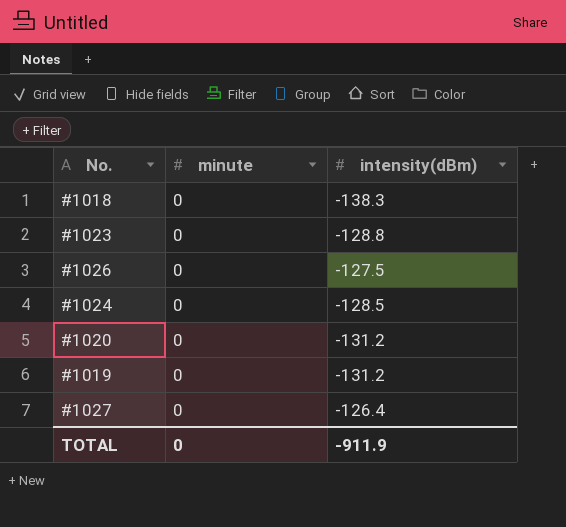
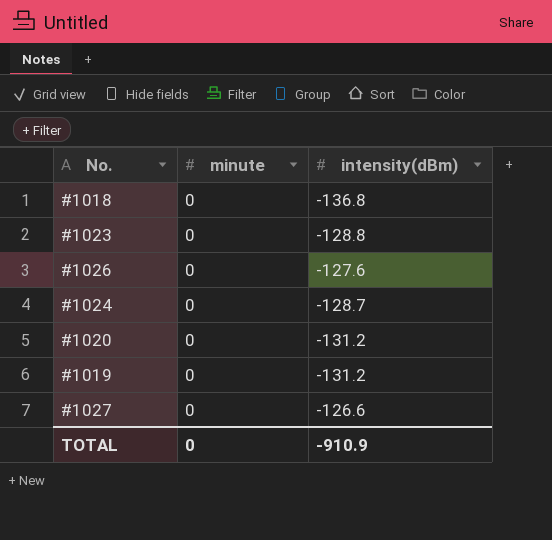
#1018 | intensity(dBm): -138.3 -> -136.8
#1026 | intensity(dBm): -127.5 -> -127.6
#1024 | intensity(dBm): -128.5 -> -128.7
#1027 | intensity(dBm): -126.4 -> -126.6
TOTAL | intensity(dBm): -911.9 -> -910.9

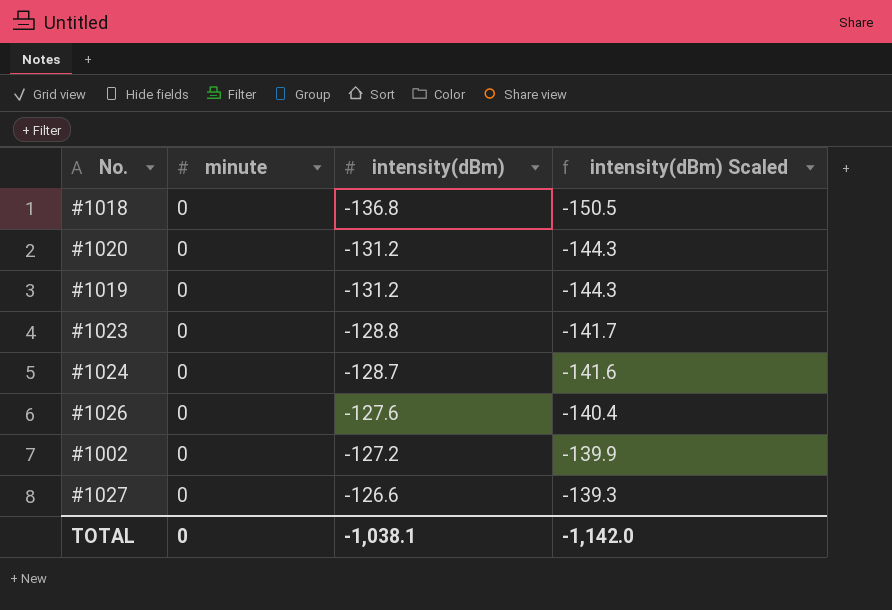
row order: none -> intensity(dBm) ascending
column intensity(dBm) Scaled | formula: none -> [intensity(dBm)] * 1.1
row #1002: none -> 0 | -127.2 | -139.9
TOTAL | intensity(dBm): -910.9 -> -1,038.1

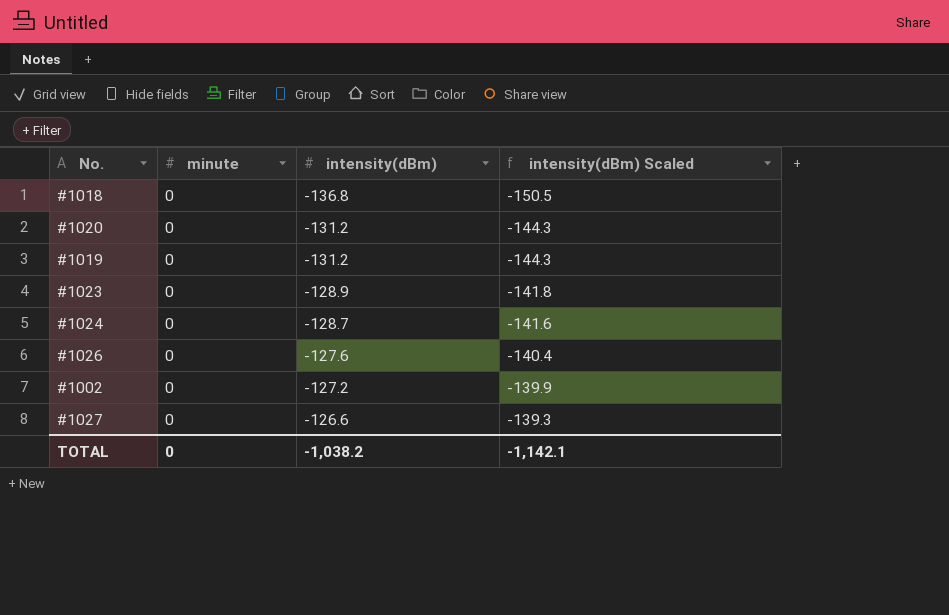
#1023 | intensity(dBm): -128.8 -> -128.9
#1023 | intensity(dBm) Scaled: -141.7 -> -141.8
TOTAL | intensity(dBm): -1,038.1 -> -1,038.2
TOTAL | intensity(dBm) Scaled: -1,142.0 -> -1,142.1

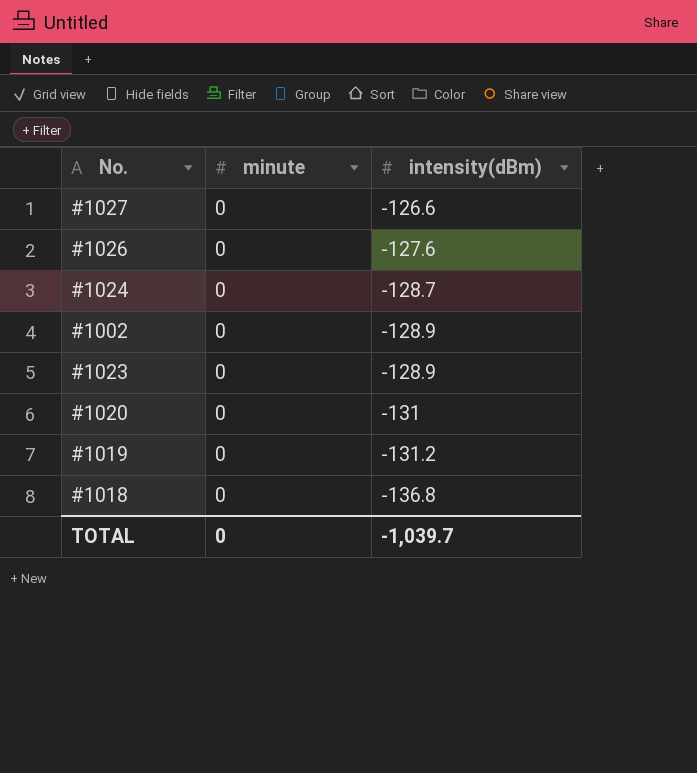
row order: intensity(dBm) ascending -> intensity(dBm) descending
column intensity(dBm) Scaled | formula: [intensity(dBm)] * 1.1 -> none
#1002 | intensity(dBm): -127.2 -> -128.9
#1020 | intensity(dBm): -131.2 -> -131
TOTAL | intensity(dBm): -1,038.2 -> -1,039.7

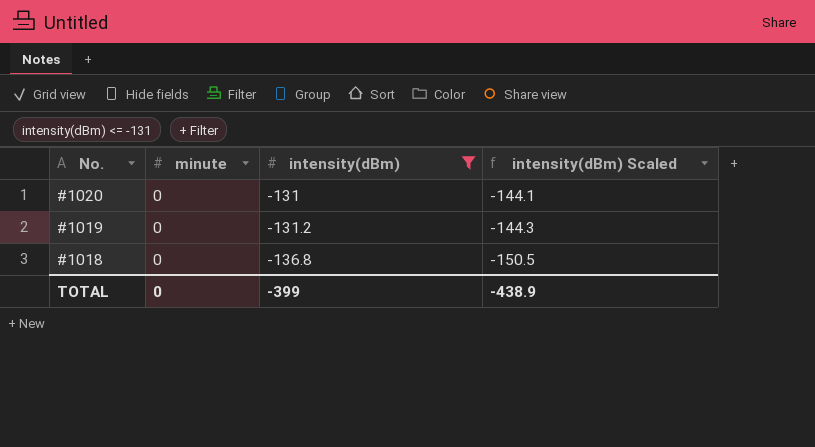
filter: none -> intensity(dBm) <= -131
column intensity(dBm) Scaled | formula: none -> [intensity(dBm)] * 1.1
TOTAL | intensity(dBm): -1,039.7 -> -399

